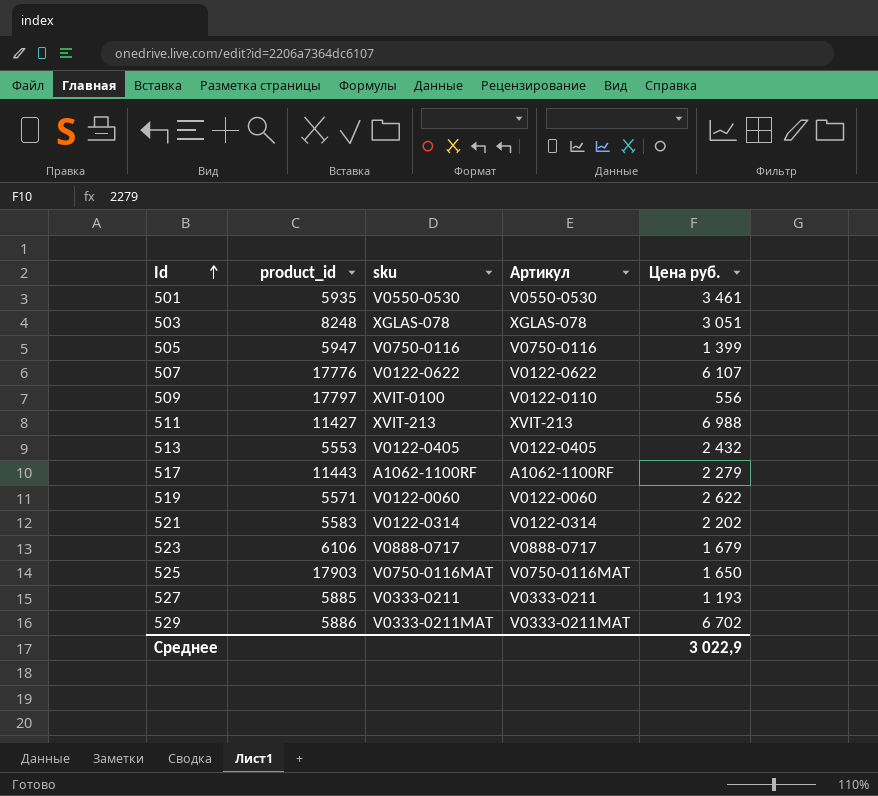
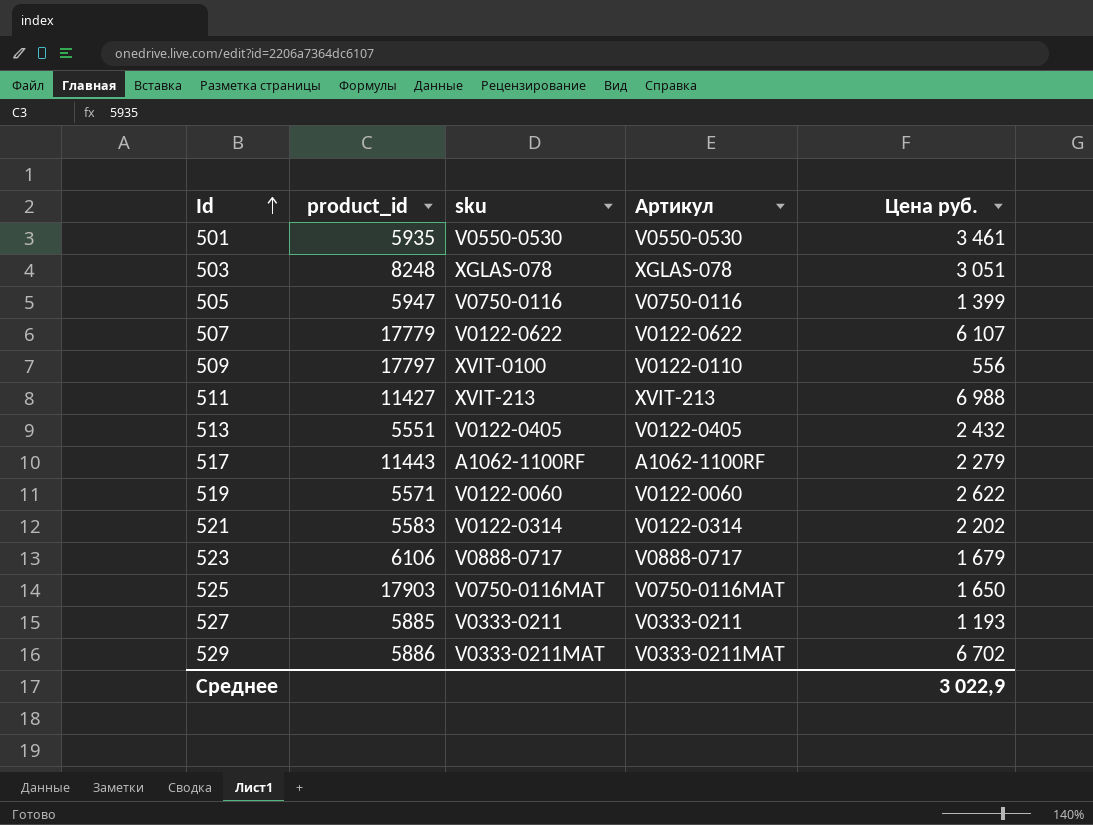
507 | product_id: 17776 -> 17779
513 | product_id: 5553 -> 5551

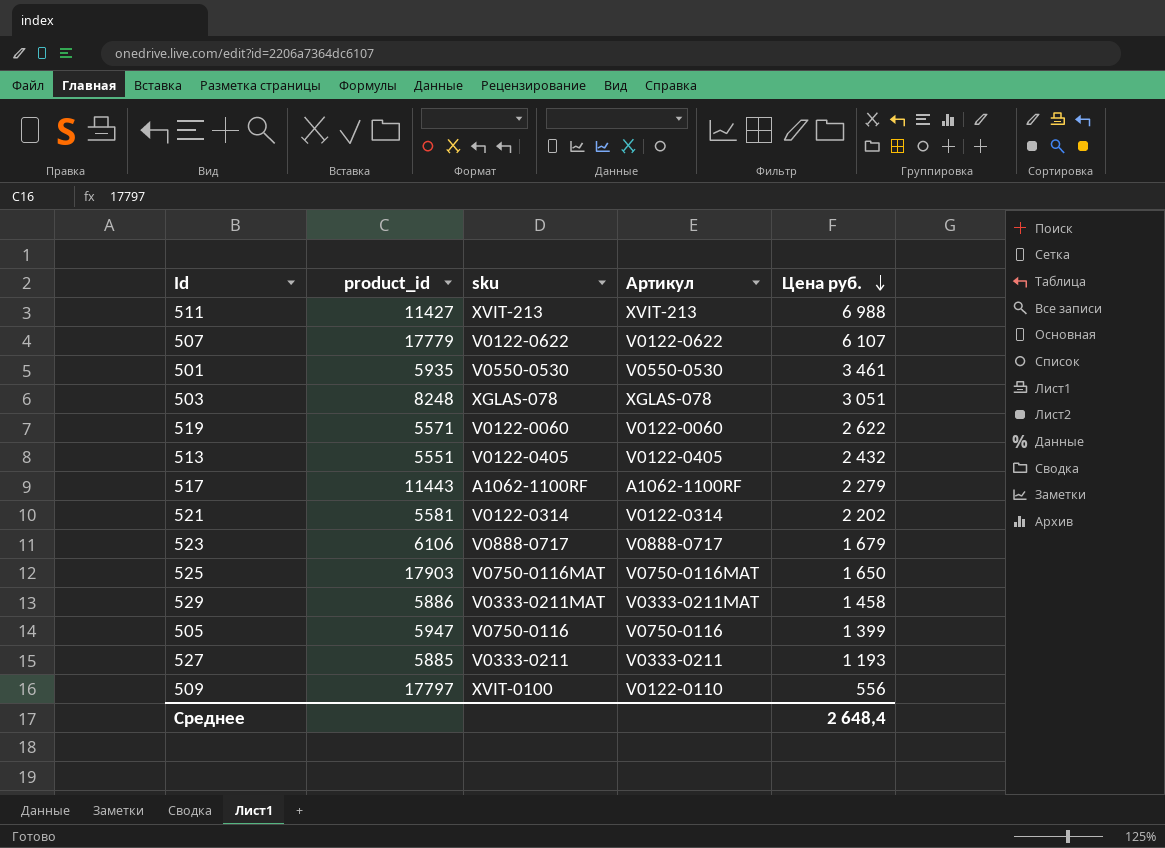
row order: Id ascending -> Цена руб. descending
521 | product_id: 5583 -> 5581
529 | Цена руб.: 6 702 -> 1 458
Среднее | Цена руб.: 3 022,9 -> 2 648,4

